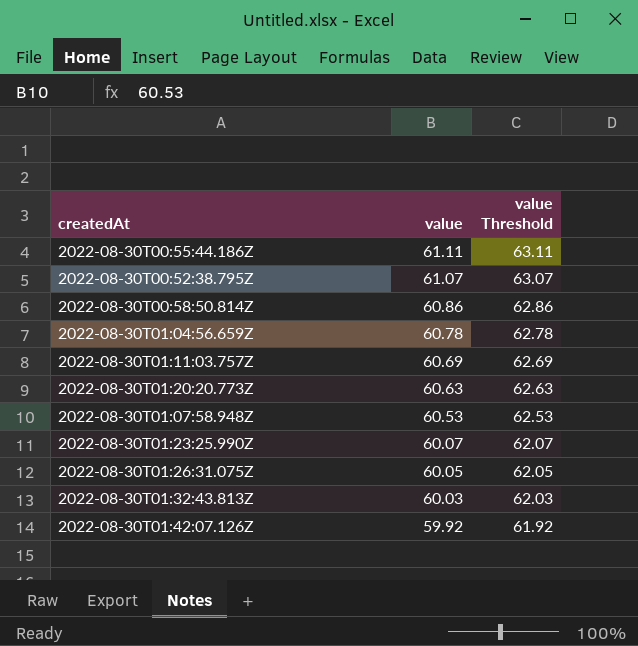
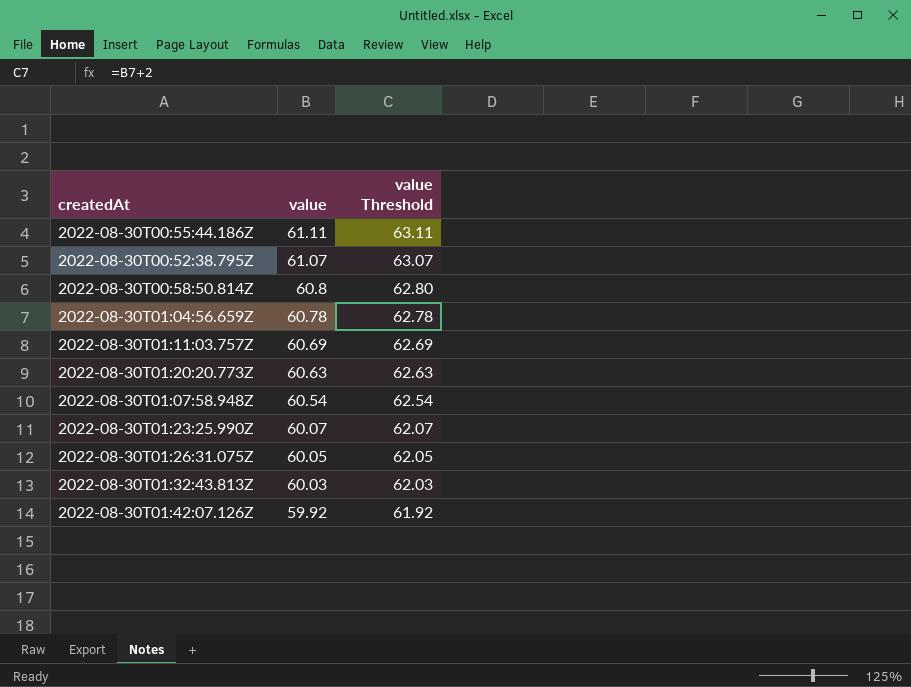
2022-08-30T00:58:50.814Z | value: 60.86 -> 60.8
2022-08-30T00:58:50.814Z | value Threshold: 62.86 -> 62.80
2022-08-30T01:07:58.948Z | value: 60.53 -> 60.54
2022-08-30T01:07:58.948Z | value Threshold: 62.53 -> 62.54

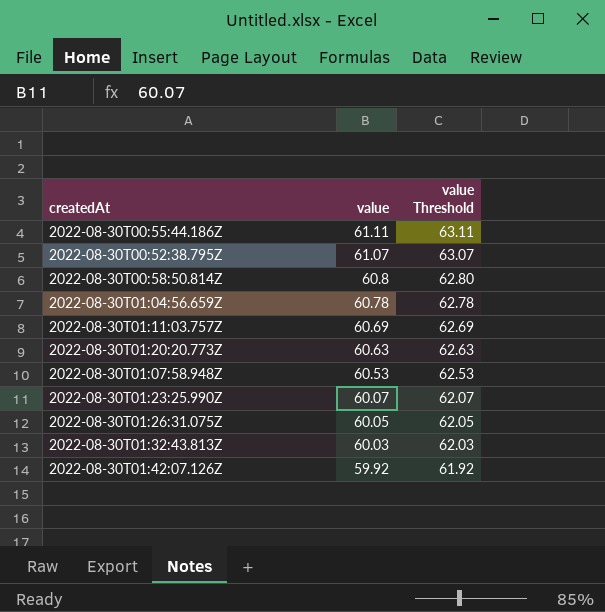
2022-08-30T01:07:58.948Z | value: 60.54 -> 60.53
2022-08-30T01:07:58.948Z | value Threshold: 62.54 -> 62.53

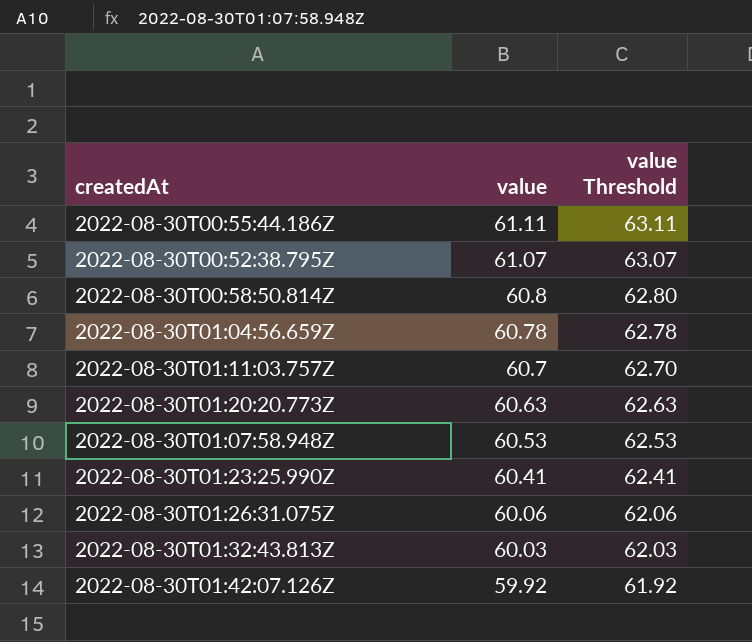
2022-08-30T01:11:03.757Z | value: 60.69 -> 60.7
2022-08-30T01:11:03.757Z | value Threshold: 62.69 -> 62.70
2022-08-30T01:23:25.990Z | value: 60.07 -> 60.41
2022-08-30T01:23:25.990Z | value Threshold: 62.07 -> 62.41
2022-08-30T01:26:31.075Z | value: 60.05 -> 60.06
2022-08-30T01:26:31.075Z | value Threshold: 62.05 -> 62.06

